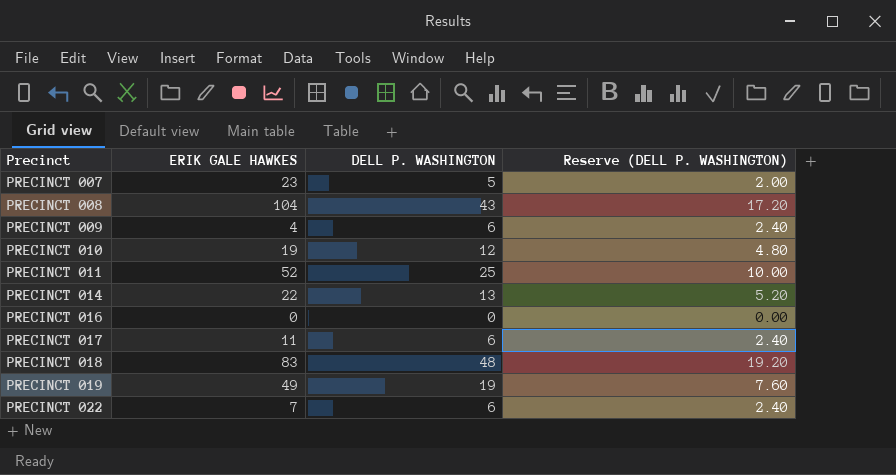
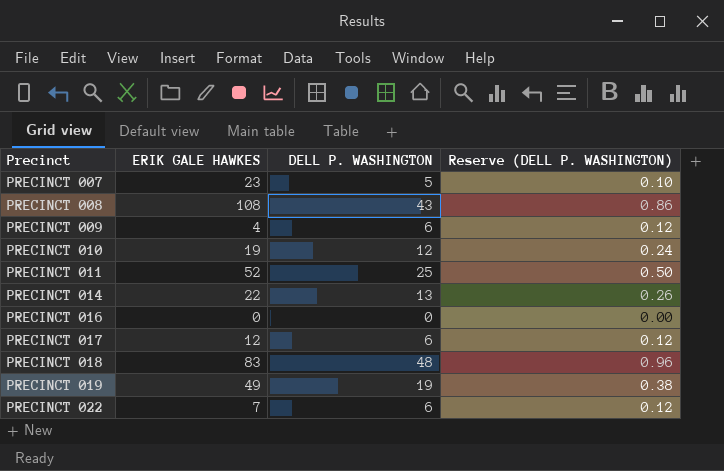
column Reserve (DELL P. WASHINGTON) | formula: [DELL P. WASHINGTON] * 0.4 -> [DELL P. WASHINGTON] * 0.02
PRECINCT 008 | ERIK GALE HAWKES: 104 -> 108
PRECINCT 017 | ERIK GALE HAWKES: 11 -> 12

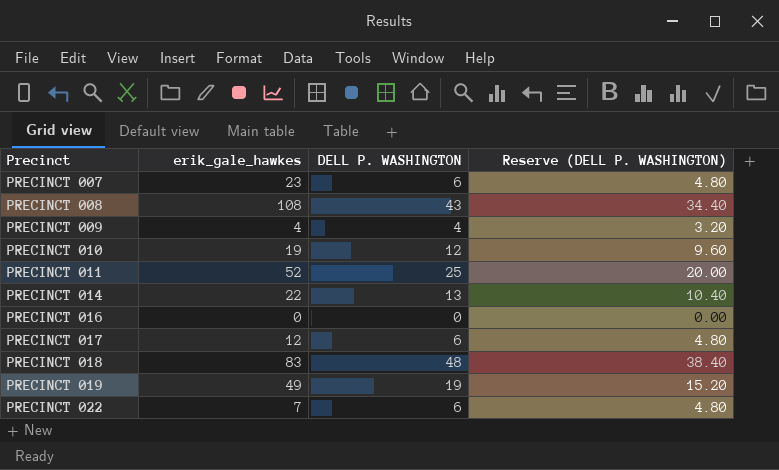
column name: ERIK GALE HAWKES -> erik_gale_hawkes
column Reserve (DELL P. WASHINGTON) | formula: [DELL P. WASHINGTON] * 0.02 -> [DELL P. WASHINGTON] * 0.8
PRECINCT 007 | DELL P. WASHINGTON: 5 -> 6
PRECINCT 009 | DELL P. WASHINGTON: 6 -> 4

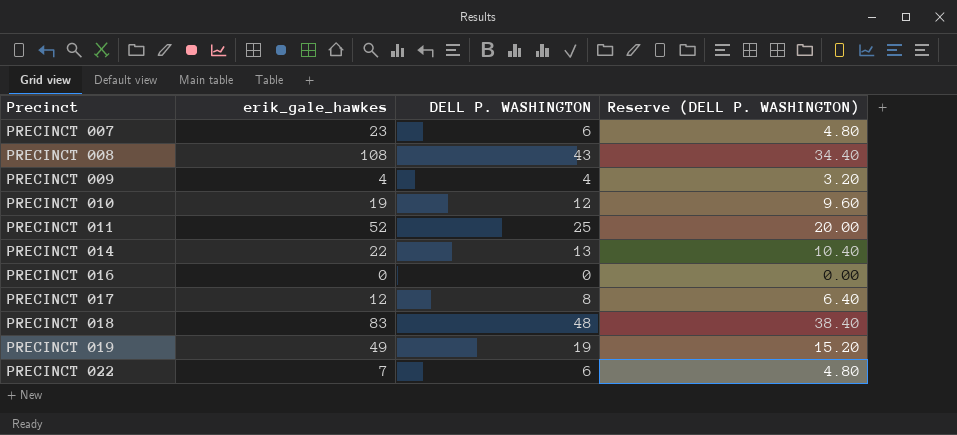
PRECINCT 017 | DELL P. WASHINGTON: 6 -> 8
PRECINCT 017 | Reserve (DELL P. WASHINGTON): 4.80 -> 6.40

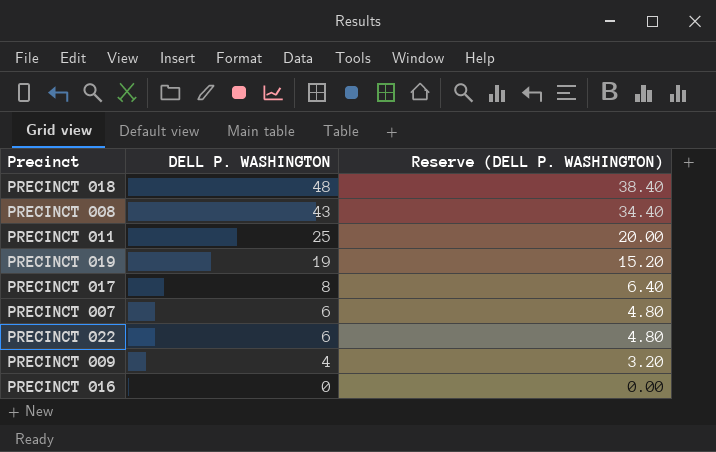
row order: Precinct ascending -> DELL P. WASHINGTON descending
column erik_gale_hawkes | position: 2 -> none
row PRECINCT 010: 19 | 12 | 9.60 -> none
row PRECINCT 014: 22 | 13 | 10.40 -> none

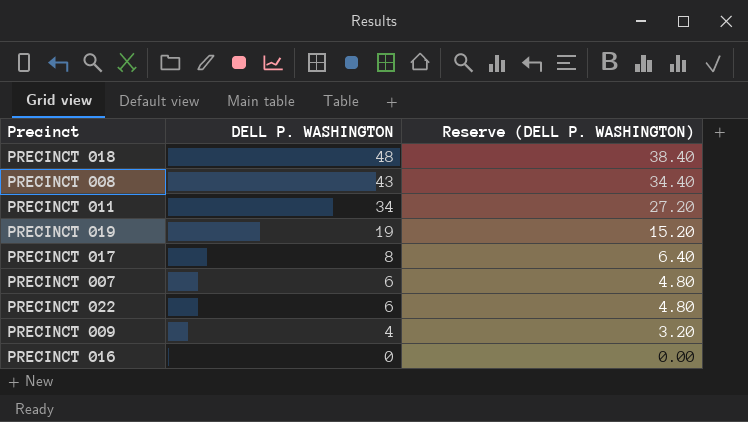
PRECINCT 011 | DELL P. WASHINGTON: 25 -> 34
PRECINCT 011 | Reserve (DELL P. WASHINGTON): 20.00 -> 27.20

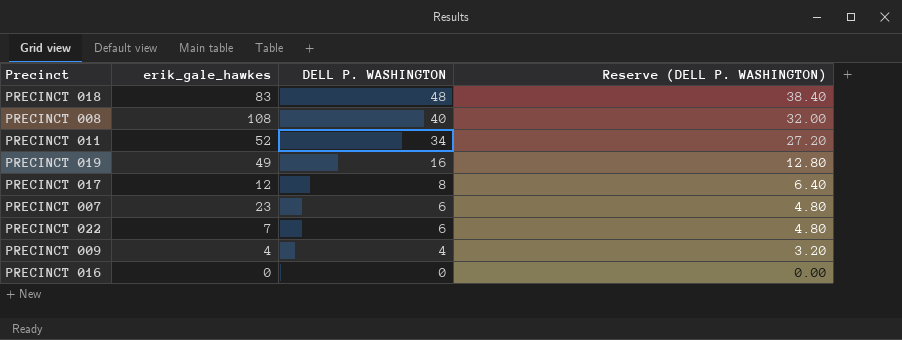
column erik_gale_hawkes | position: none -> 2
PRECINCT 008 | DELL P. WASHINGTON: 43 -> 40
PRECINCT 008 | Reserve (DELL P. WASHINGTON): 34.40 -> 32.00
PRECINCT 019 | DELL P. WASHINGTON: 19 -> 16
PRECINCT 019 | Reserve (DELL P. WASHINGTON): 15.20 -> 12.80

